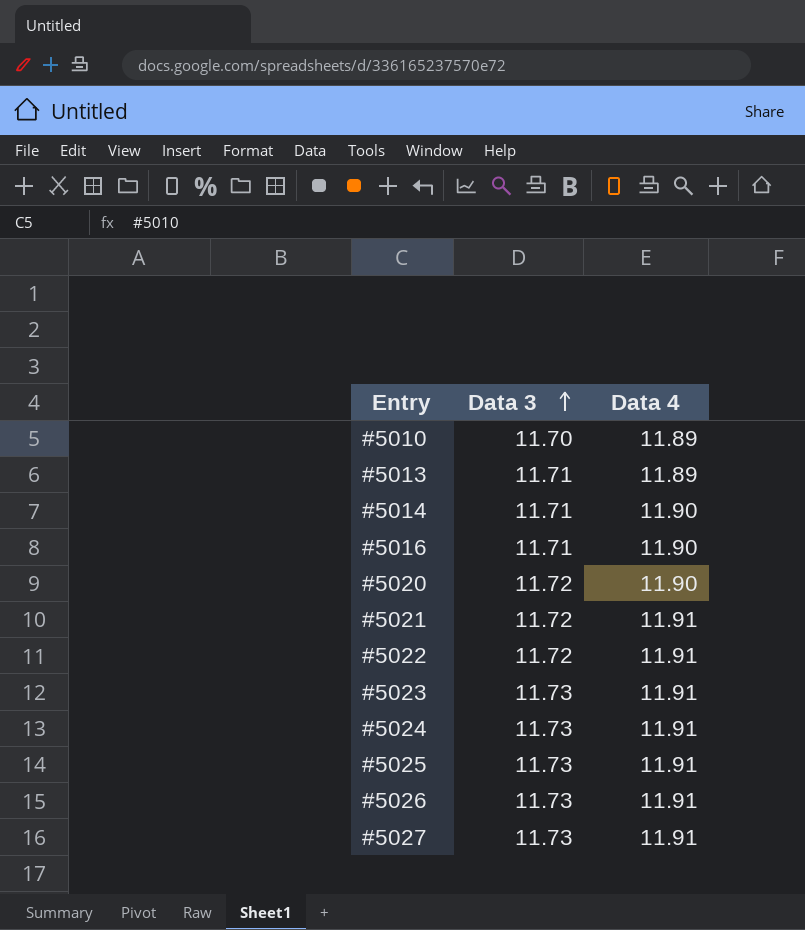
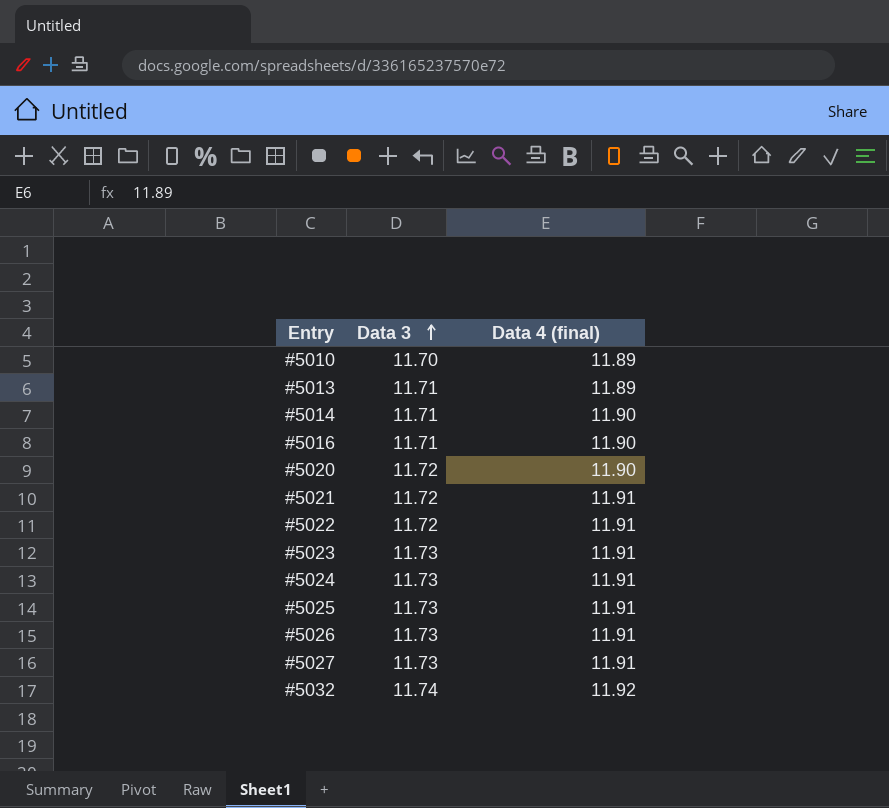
column name: Data 4 -> Data 4 (final)
row #5032: none -> 11.74 | 11.92

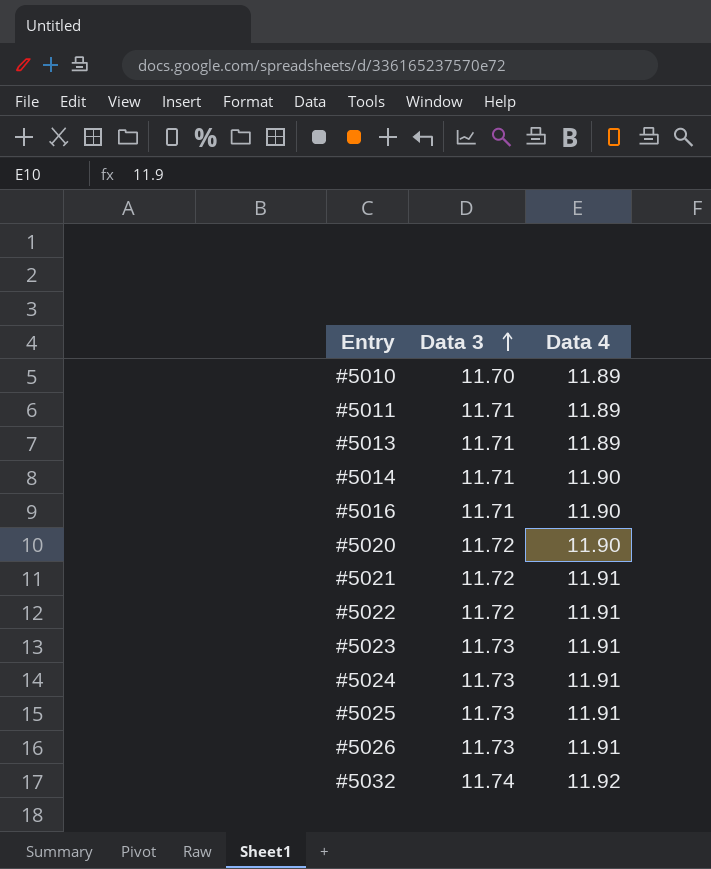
column name: Data 4 (final) -> Data 4
row #5027: 11.73 | 11.91 -> none
row #5011: none -> 11.71 | 11.89

